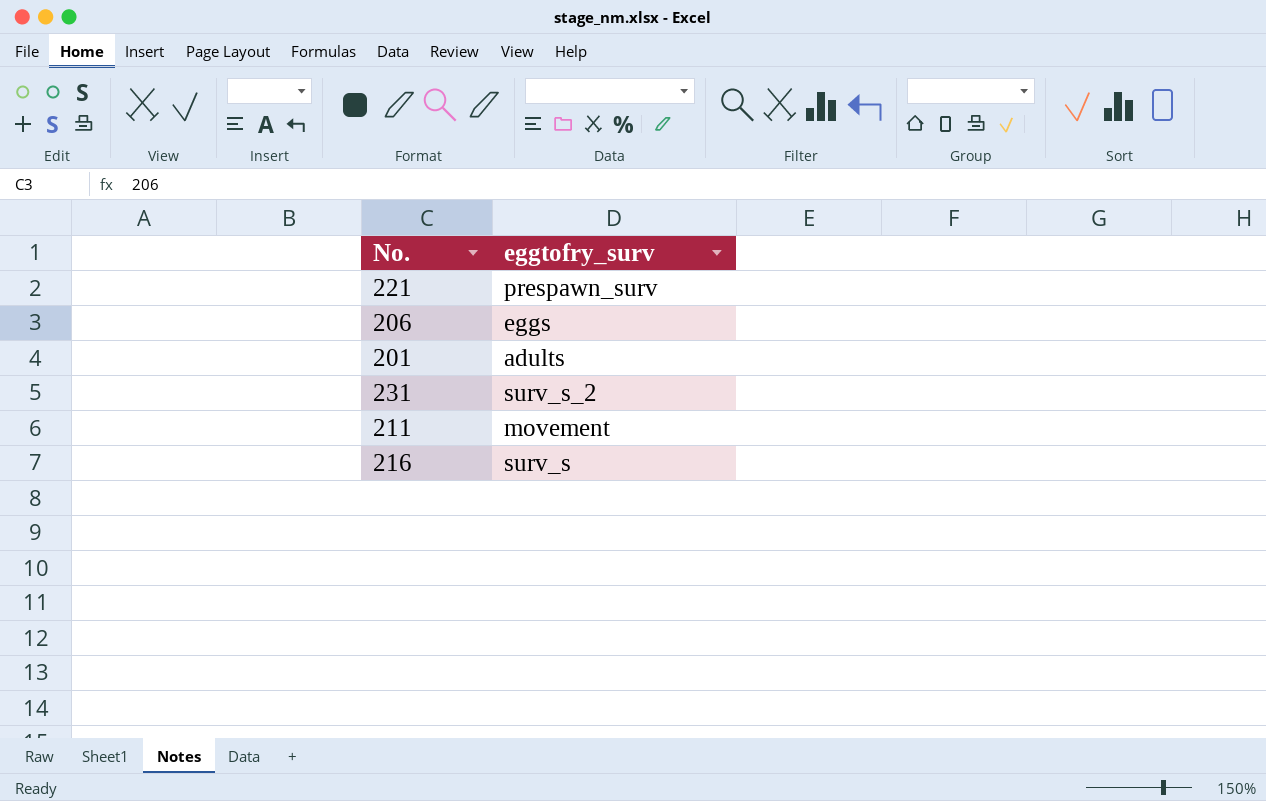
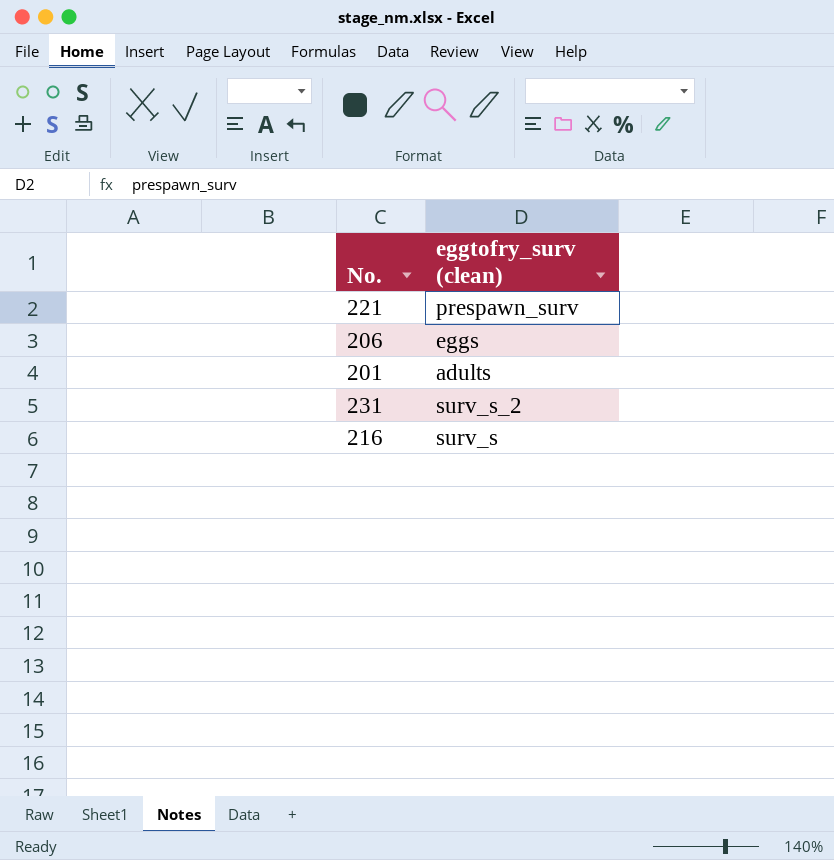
column name: eggtofry_surv -> eggtofry_surv (clean)
row 211: movement -> none

